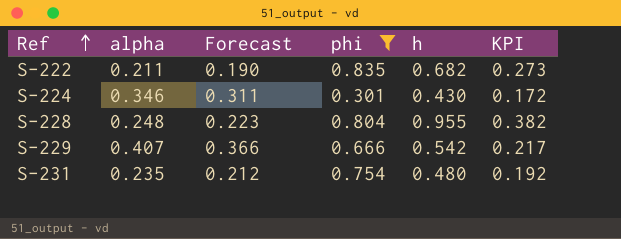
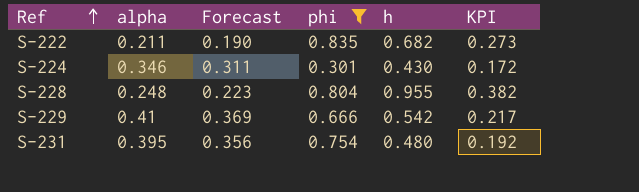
S-229 | alpha: 0.407 -> 0.41
S-229 | Forecast: 0.366 -> 0.369
S-231 | alpha: 0.235 -> 0.395
S-231 | Forecast: 0.212 -> 0.356

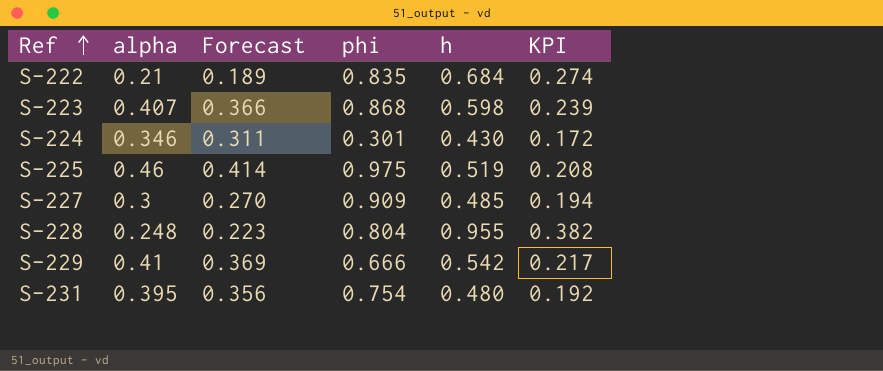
filter: phi <= 0.835 -> none
S-222 | alpha: 0.211 -> 0.21
S-222 | Forecast: 0.190 -> 0.189
S-222 | h: 0.682 -> 0.684
S-222 | KPI: 0.273 -> 0.274

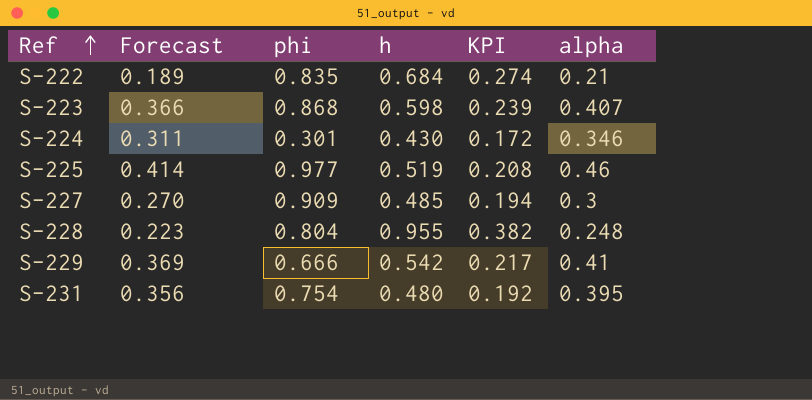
column alpha | position: 2 -> 6
S-225 | phi: 0.975 -> 0.977

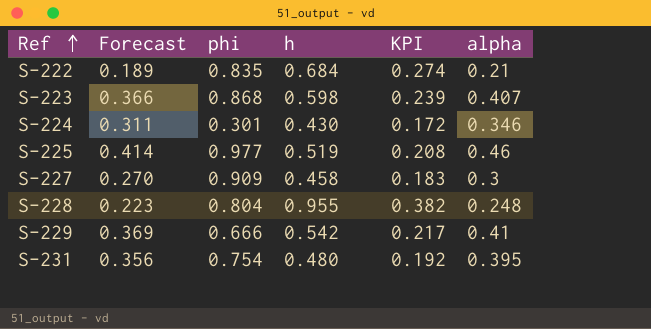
S-227 | h: 0.485 -> 0.458
S-227 | KPI: 0.194 -> 0.183

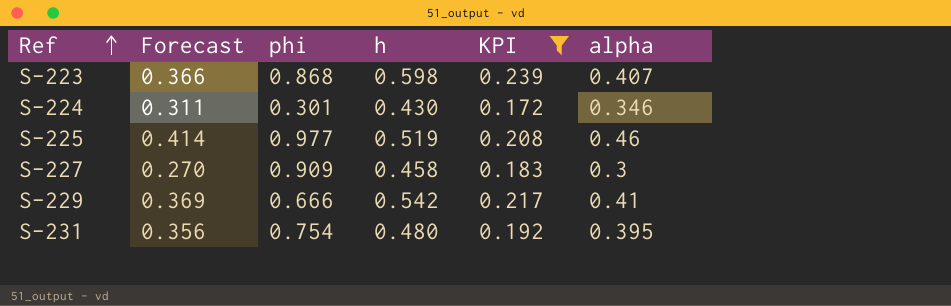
filter: none -> KPI <= 0.239

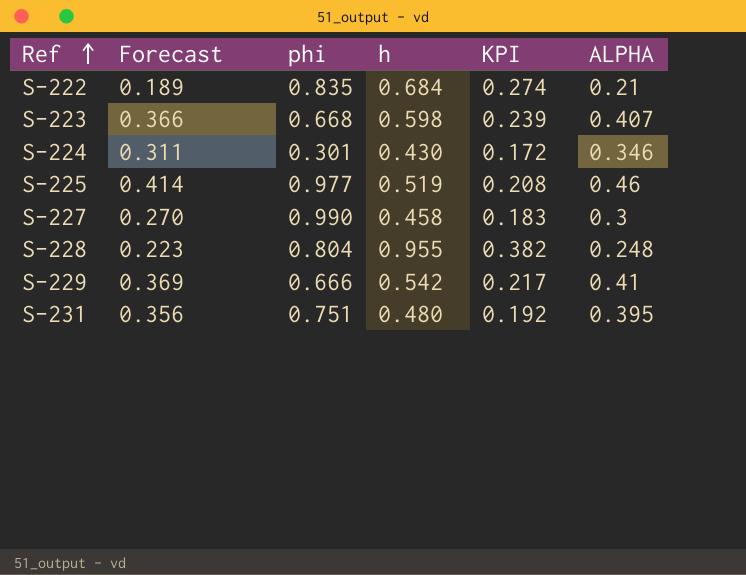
filter: KPI <= 0.239 -> none
column name: alpha -> ALPHA
S-223 | phi: 0.868 -> 0.668
S-227 | phi: 0.909 -> 0.990
S-231 | phi: 0.754 -> 0.751

